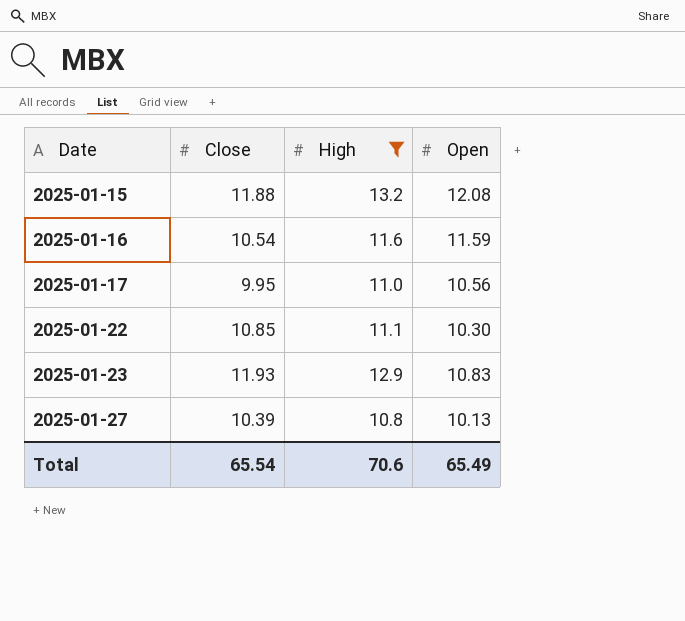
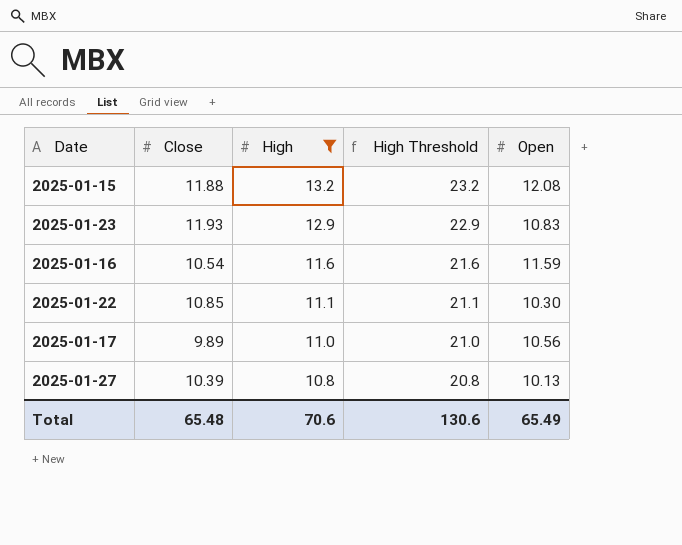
row order: Date ascending -> High descending
column High Threshold | formula: none -> [High] + 10
2025-01-17 | Close: 9.95 -> 9.89
Total | Close: 65.54 -> 65.48

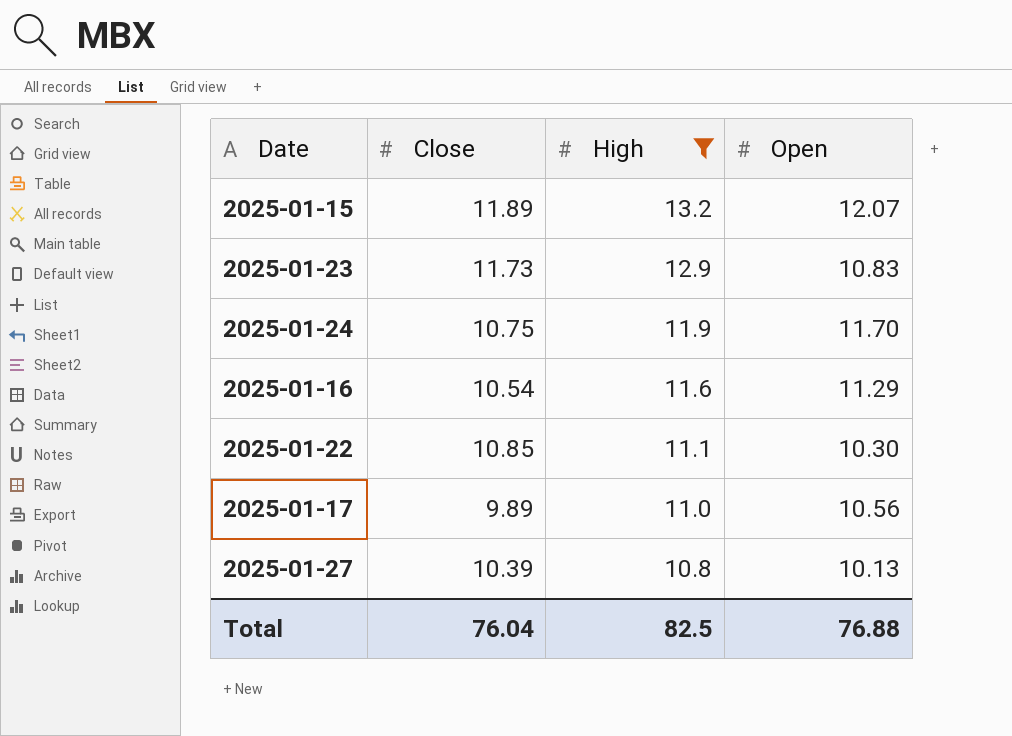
column High Threshold | formula: [High] + 10 -> none
2025-01-15 | Close: 11.88 -> 11.89
2025-01-15 | Open: 12.08 -> 12.07
2025-01-23 | Close: 11.93 -> 11.73
row 2025-01-24: none -> 10.75 | 11.9 | 11.70
2025-01-16 | Open: 11.59 -> 11.29
Total | Close: 65.48 -> 76.04
Total | High: 70.6 -> 82.5
Total | Open: 65.49 -> 76.88

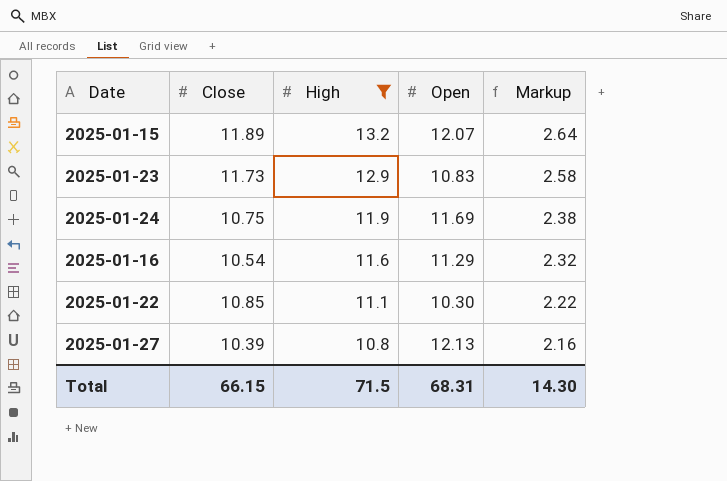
column Markup | formula: none -> [High] * 0.2
row 2025-01-17: 9.89 | 11.0 | 10.56 -> none
2025-01-24 | Open: 11.70 -> 11.69
2025-01-27 | Open: 10.13 -> 12.13
Total | Close: 76.04 -> 66.15
Total | High: 82.5 -> 71.5
Total | Open: 76.88 -> 68.31

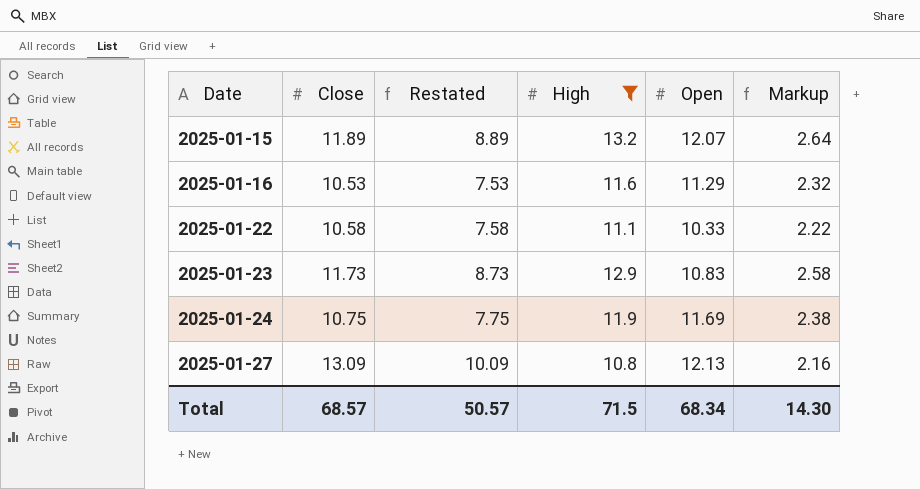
row order: High descending -> Date ascending
column Restated | formula: none -> [Close] - 3
2025-01-16 | Close: 10.54 -> 10.53
2025-01-22 | Close: 10.85 -> 10.58
2025-01-22 | Open: 10.30 -> 10.33
2025-01-27 | Close: 10.39 -> 13.09
Total | Close: 66.15 -> 68.57
Total | Open: 68.31 -> 68.34

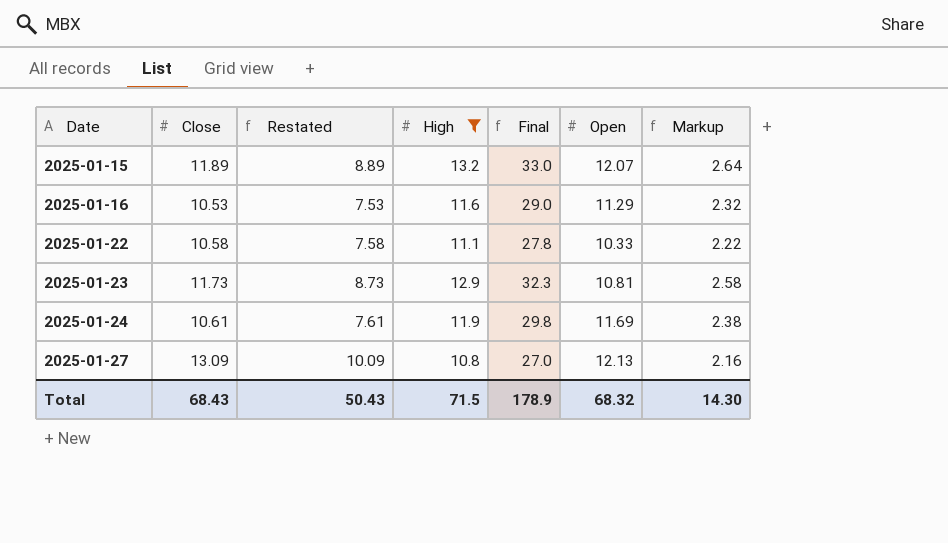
column Final | formula: none -> [High] * 2.5
2025-01-23 | Open: 10.83 -> 10.81
2025-01-24 | Close: 10.75 -> 10.61
2025-01-24 | Restated: 7.75 -> 7.61
Total | Close: 68.57 -> 68.43
Total | Restated: 50.57 -> 50.43
Total | Open: 68.34 -> 68.32

